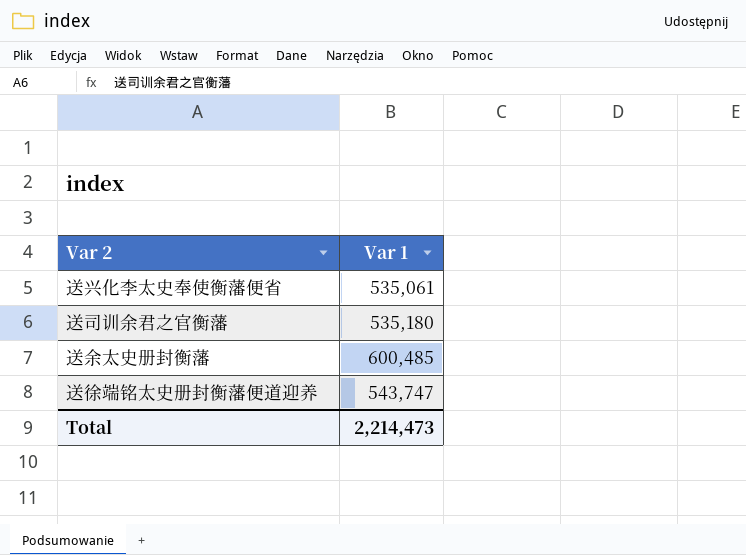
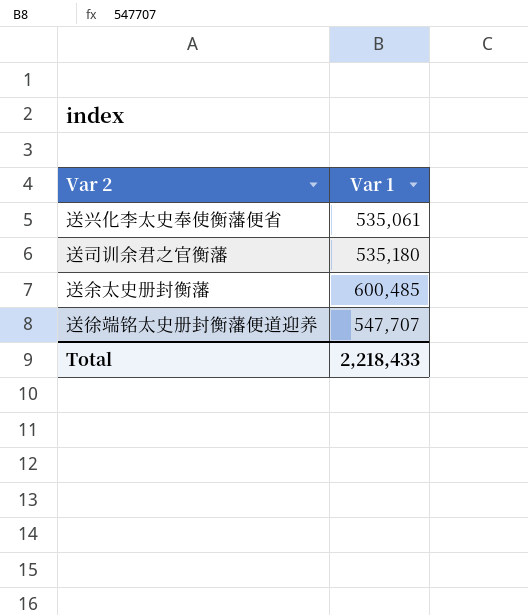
送徐端铭太史册封衡藩便道迎养 | Var 1: 543,747 -> 547,707
Total | Var 1: 2,214,473 -> 2,218,433

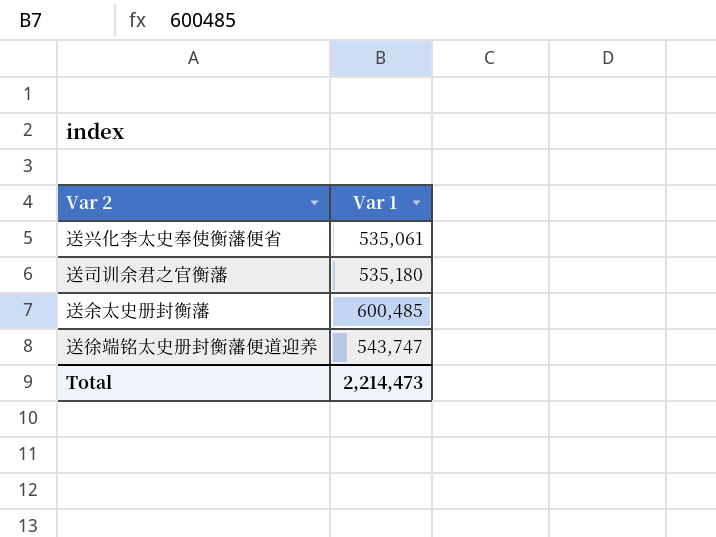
送徐端铭太史册封衡藩便道迎养 | Var 1: 547,707 -> 543,747
Total | Var 1: 2,218,433 -> 2,214,473

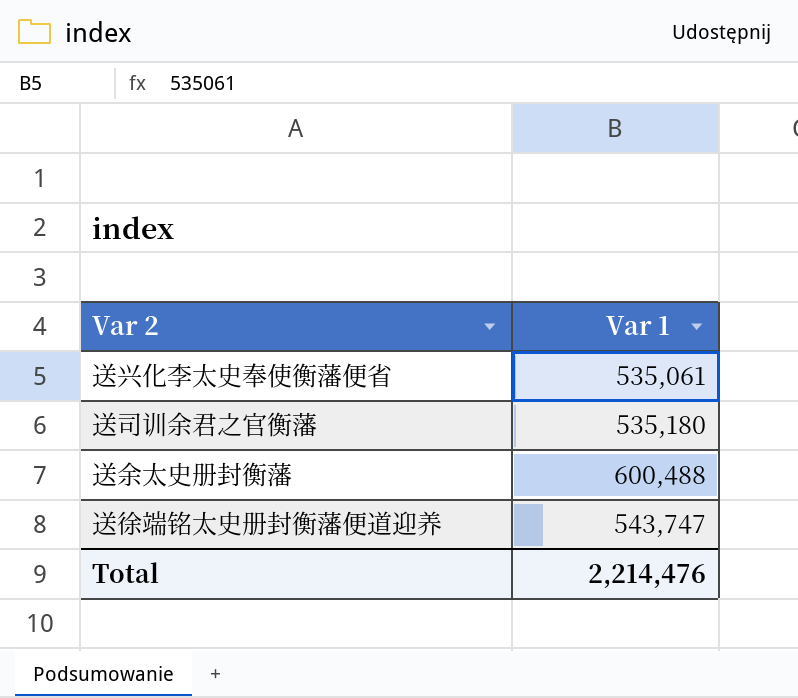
送余太史册封衡藩 | Var 1: 600,485 -> 600,488
Total | Var 1: 2,214,473 -> 2,214,476

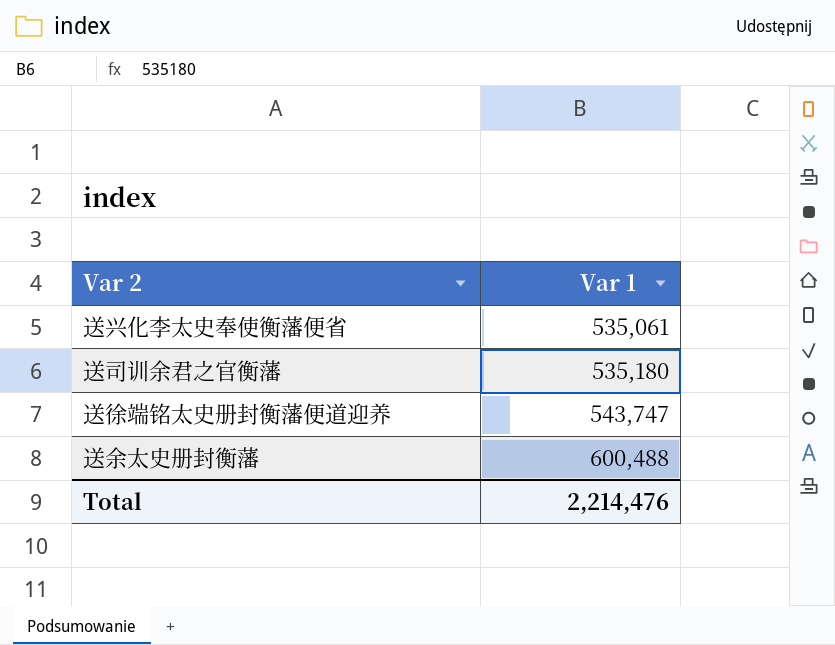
row order: none -> Var 1 ascending

